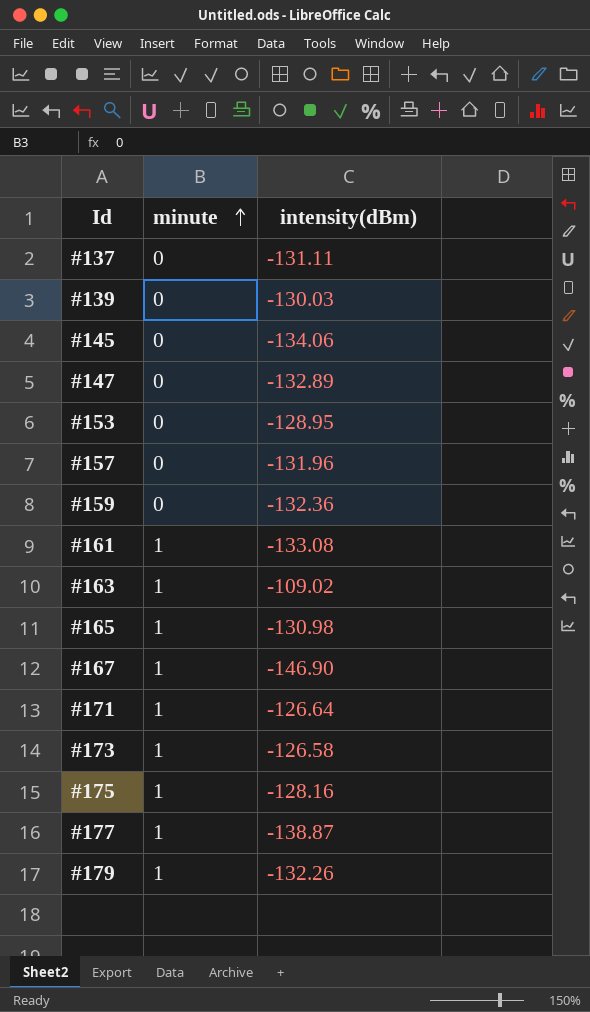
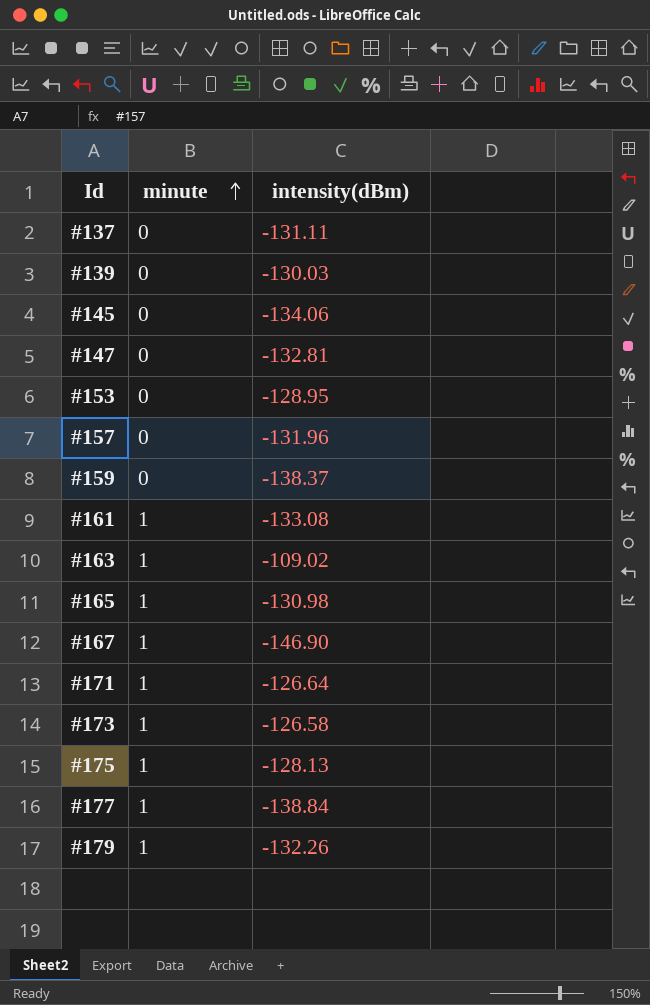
#147 | intensity(dBm): -132.89 -> -132.81
#159 | intensity(dBm): -132.36 -> -138.37
#175 | intensity(dBm): -128.16 -> -128.13
#177 | intensity(dBm): -138.87 -> -138.84

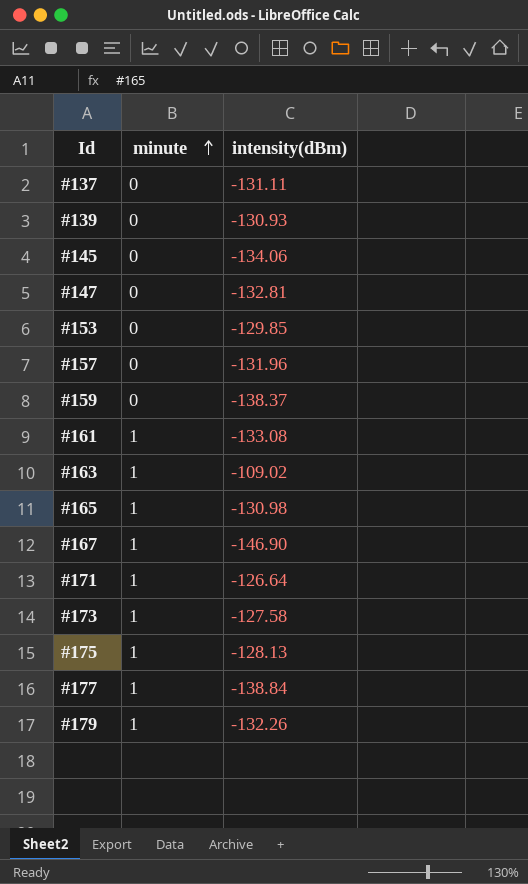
#139 | intensity(dBm): -130.03 -> -130.93
#153 | intensity(dBm): -128.95 -> -129.85
#173 | intensity(dBm): -126.58 -> -127.58

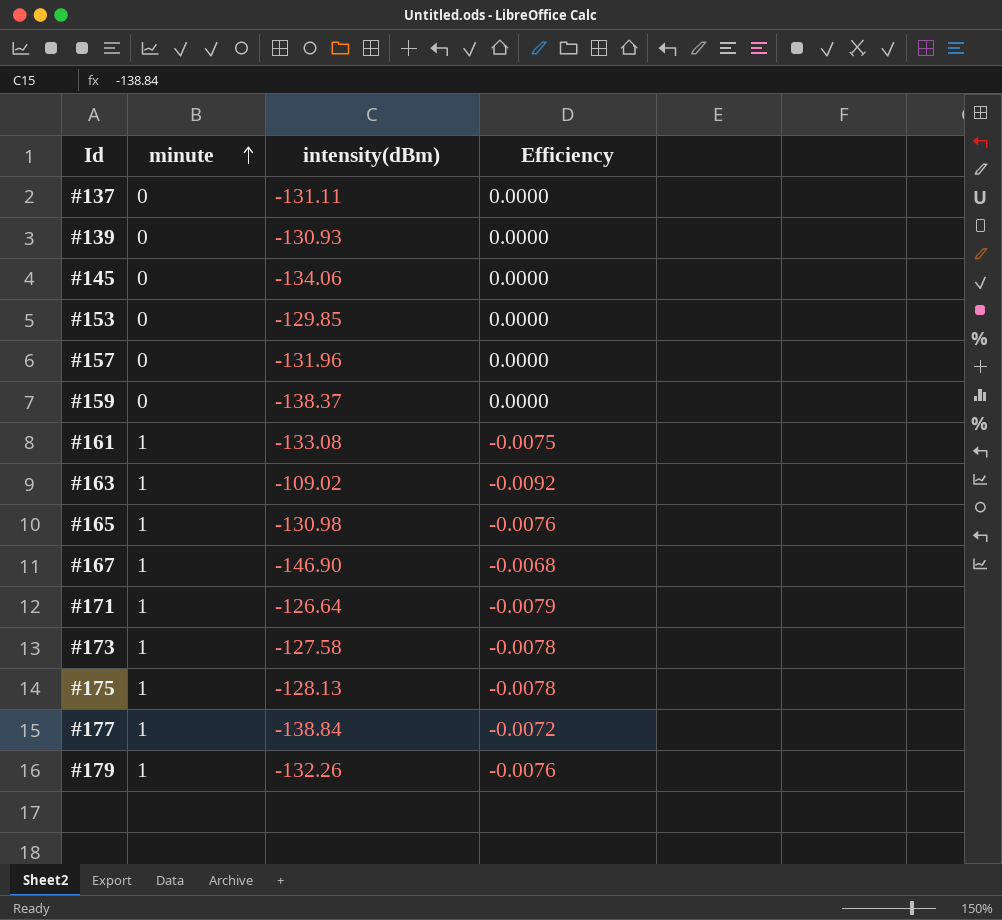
column Efficiency | formula: none -> [minute] / [intensity(dBm)]
row #147: 0 | -132.81 -> none

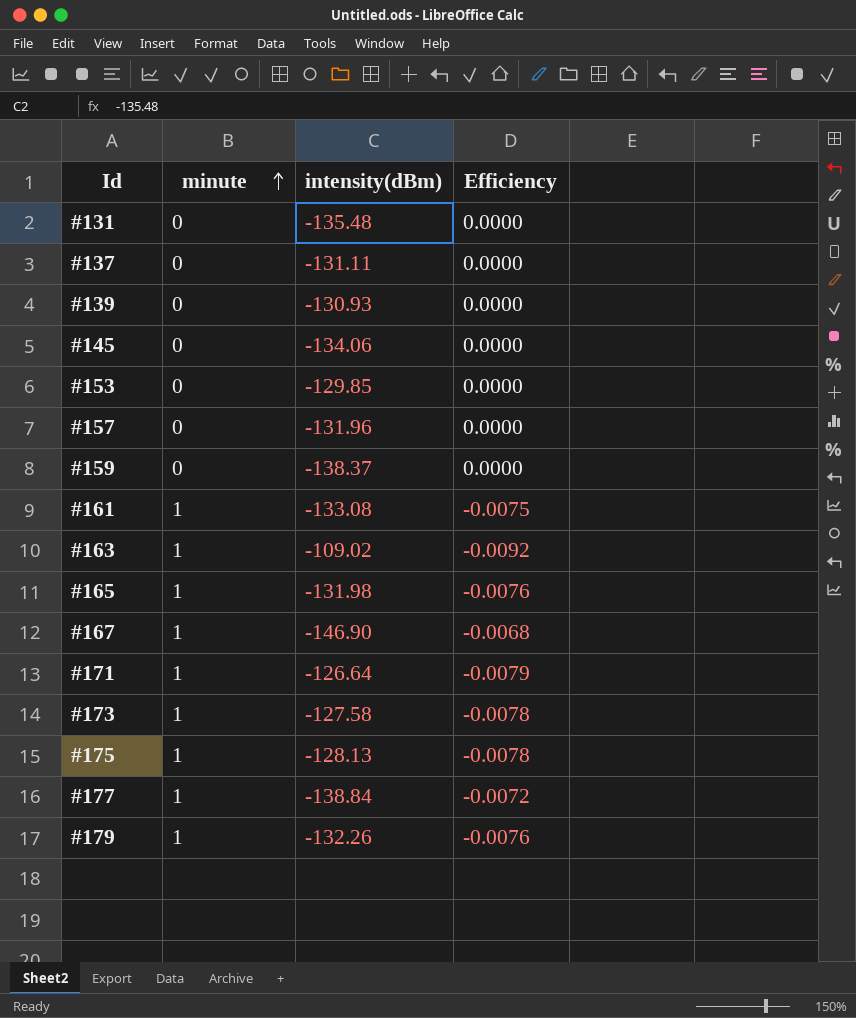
row #131: none -> 0 | -135.48 | 0.0000
#165 | intensity(dBm): -130.98 -> -131.98

